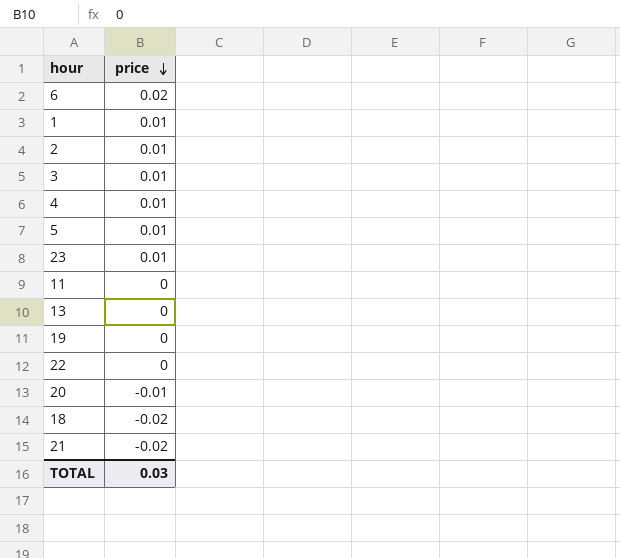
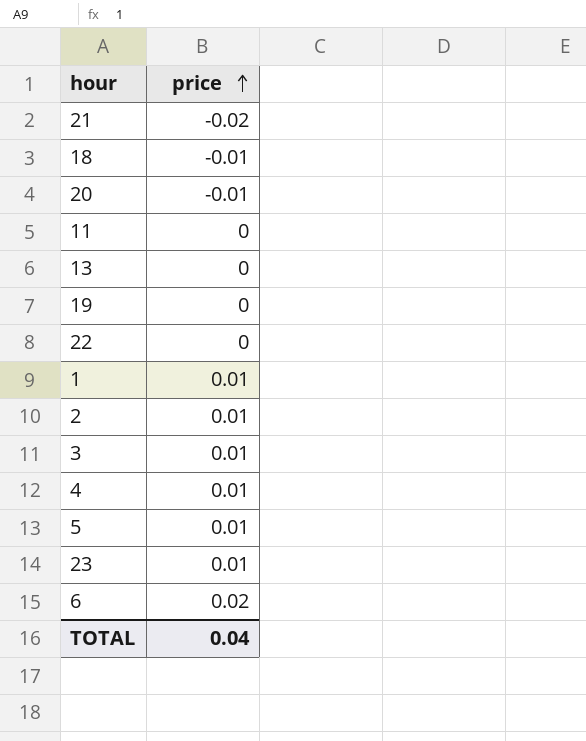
row order: price descending -> price ascending
18 | price: -0.02 -> -0.01
TOTAL | price: 0.03 -> 0.04

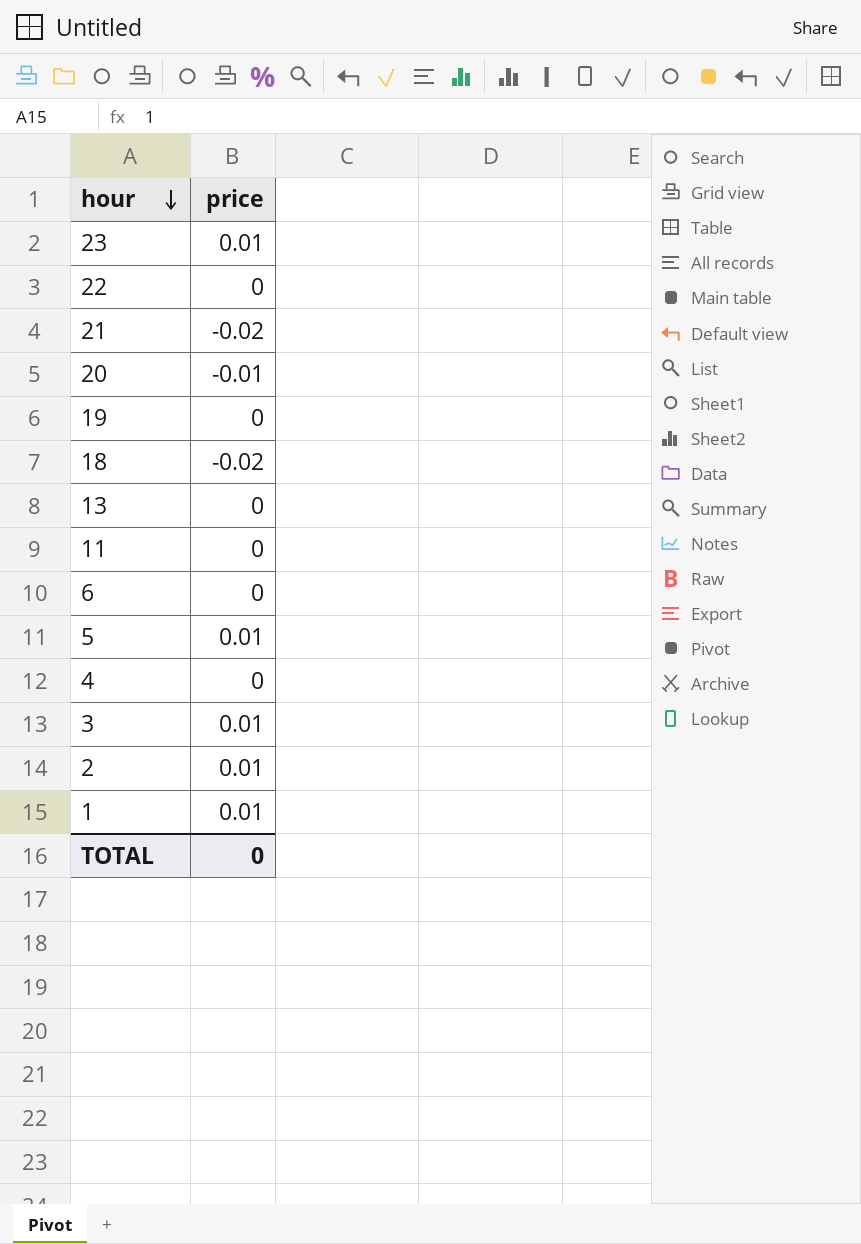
row order: price ascending -> hour descending
18 | price: -0.01 -> -0.02
6 | price: 0.02 -> 0
4 | price: 0.01 -> 0
TOTAL | price: 0.04 -> 0

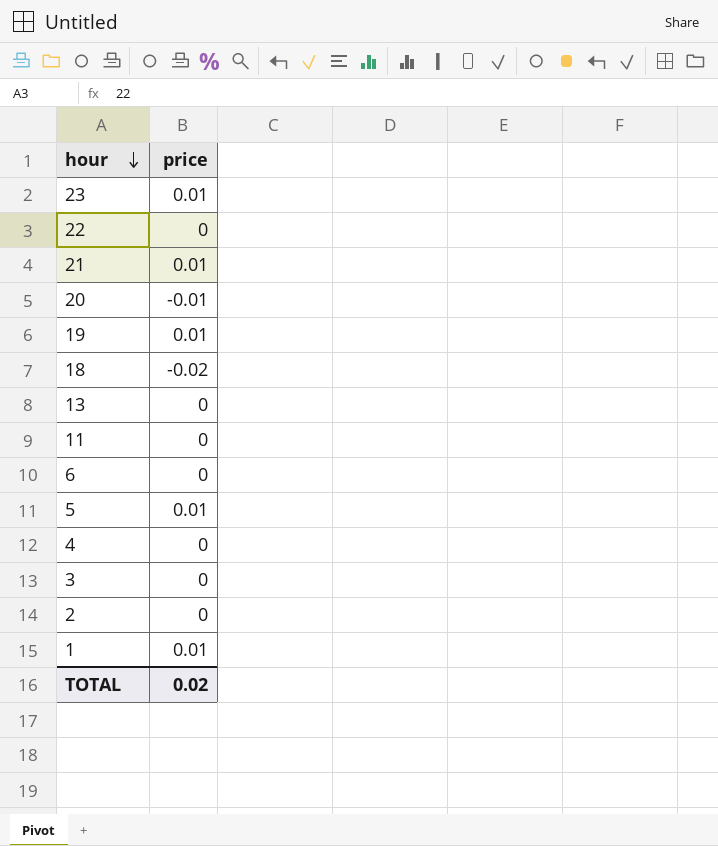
21 | price: -0.02 -> 0.01
19 | price: 0 -> 0.01
3 | price: 0.01 -> 0
2 | price: 0.01 -> 0
TOTAL | price: 0 -> 0.02

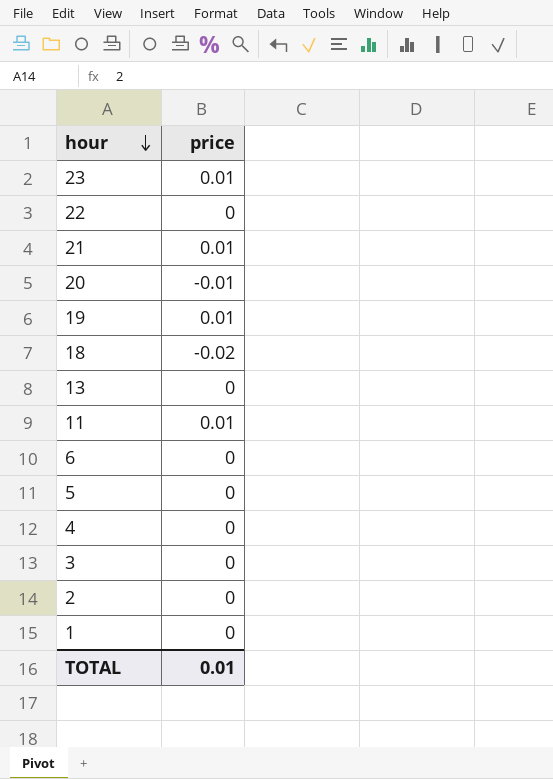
11 | price: 0 -> 0.01
5 | price: 0.01 -> 0
1 | price: 0.01 -> 0
TOTAL | price: 0.02 -> 0.01

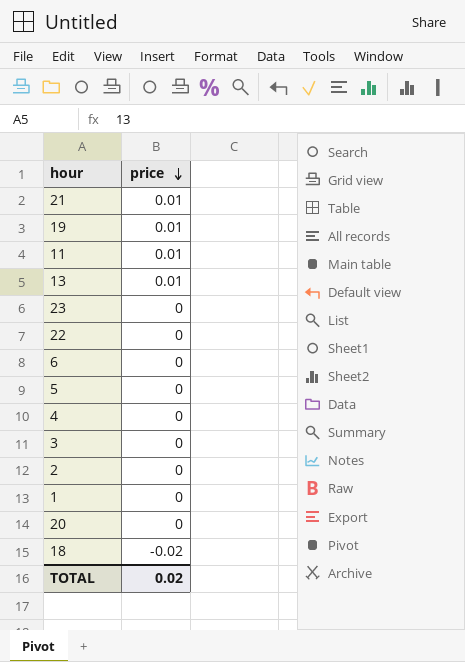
row order: hour descending -> price descending
13 | price: 0 -> 0.01
23 | price: 0.01 -> 0
20 | price: -0.01 -> 0
TOTAL | price: 0.01 -> 0.02

